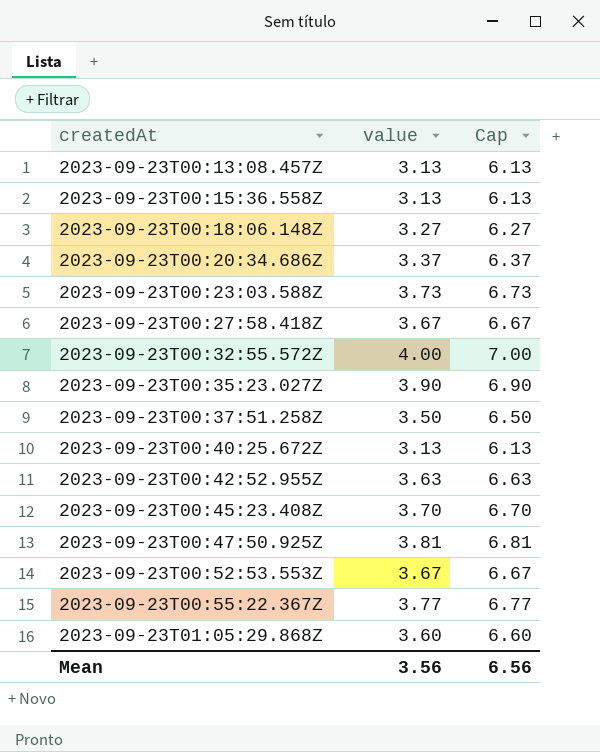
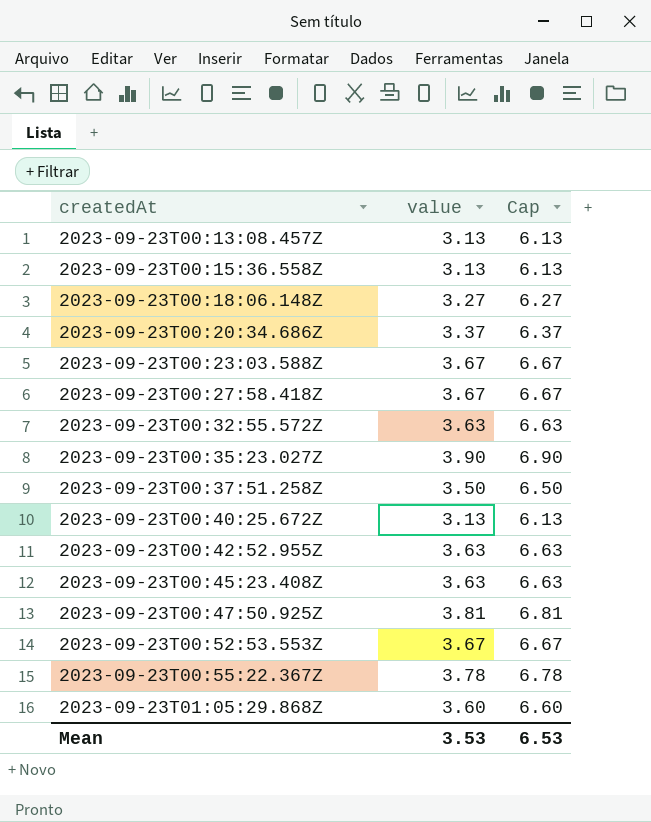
2023-09-23T00:23:03.588Z | value: 3.73 -> 3.67
2023-09-23T00:23:03.588Z | Cap: 6.73 -> 6.67
2023-09-23T00:32:55.572Z | value: 4.00 -> 3.63
2023-09-23T00:32:55.572Z | Cap: 7.00 -> 6.63
2023-09-23T00:45:23.408Z | value: 3.70 -> 3.63
2023-09-23T00:45:23.408Z | Cap: 6.70 -> 6.63
2023-09-23T00:55:22.367Z | value: 3.77 -> 3.78
2023-09-23T00:55:22.367Z | Cap: 6.77 -> 6.78
Mean | value: 3.56 -> 3.53
Mean | Cap: 6.56 -> 6.53

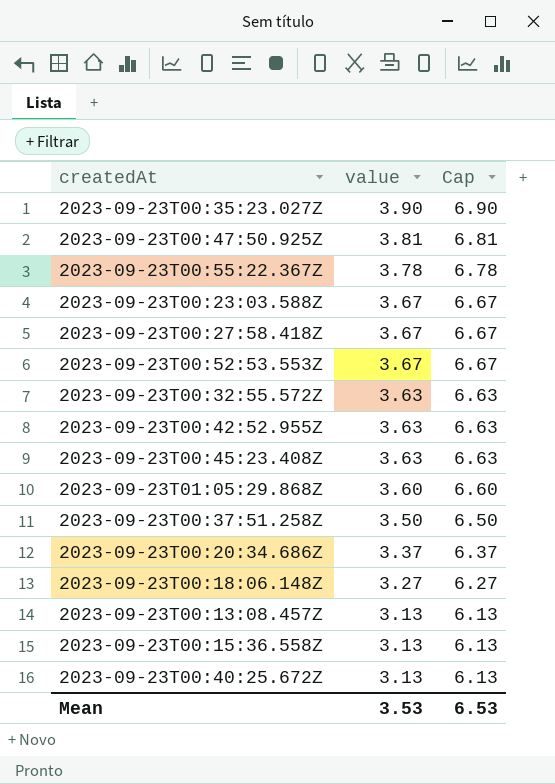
row order: createdAt ascending -> value descending

